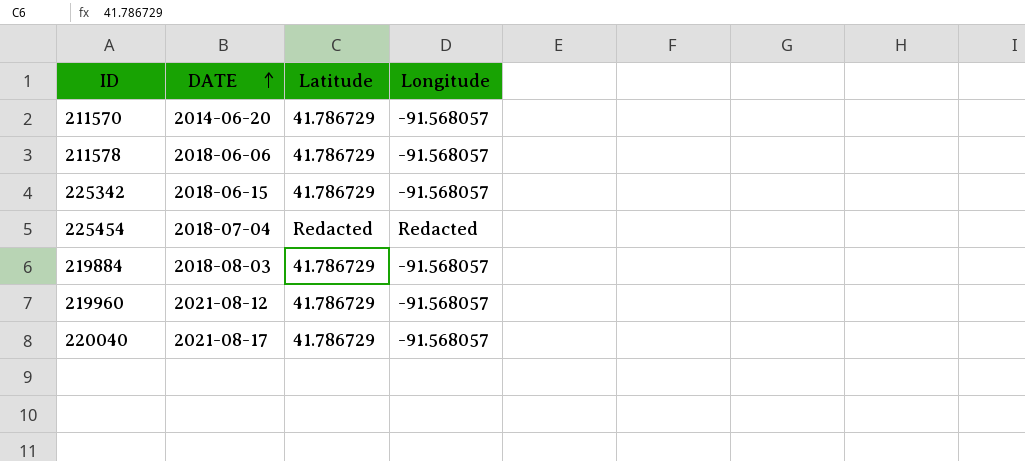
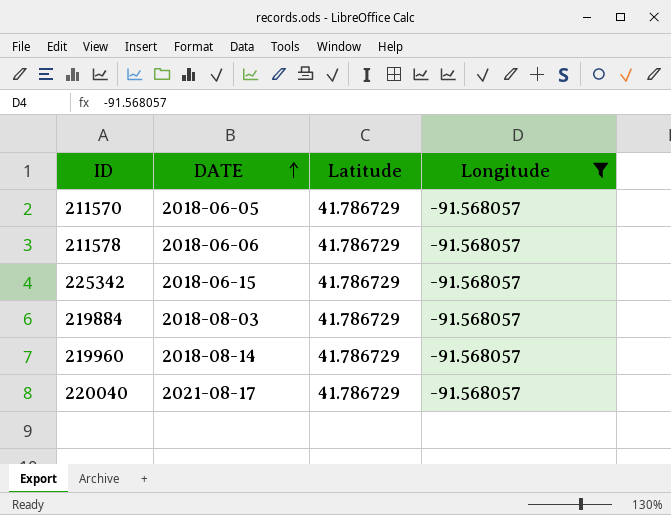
filter: none -> Longitude = -91.568057
211570 | DATE: 2014-06-20 -> 2018-06-05
219960 | DATE: 2021-08-12 -> 2018-08-14

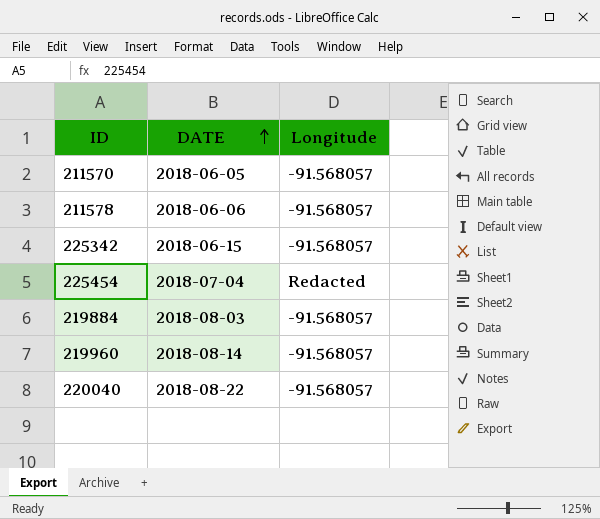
filter: Longitude = -91.568057 -> none
column Latitude | position: 3 -> none
220040 | DATE: 2021-08-17 -> 2018-08-22

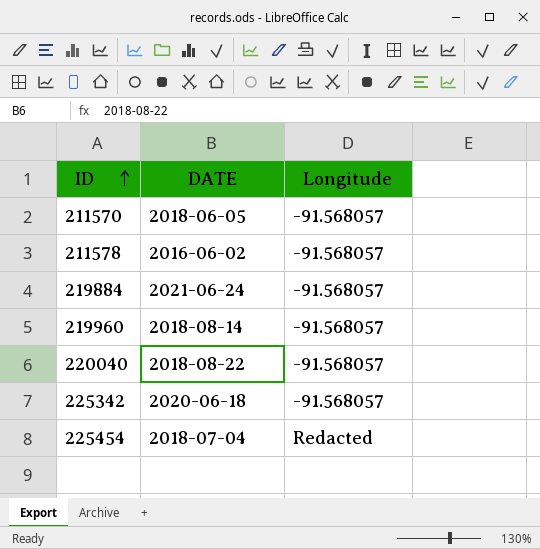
row order: DATE ascending -> ID ascending
211578 | DATE: 2018-06-06 -> 2016-06-02
219884 | DATE: 2018-08-03 -> 2021-06-24
225342 | DATE: 2018-06-15 -> 2020-06-18

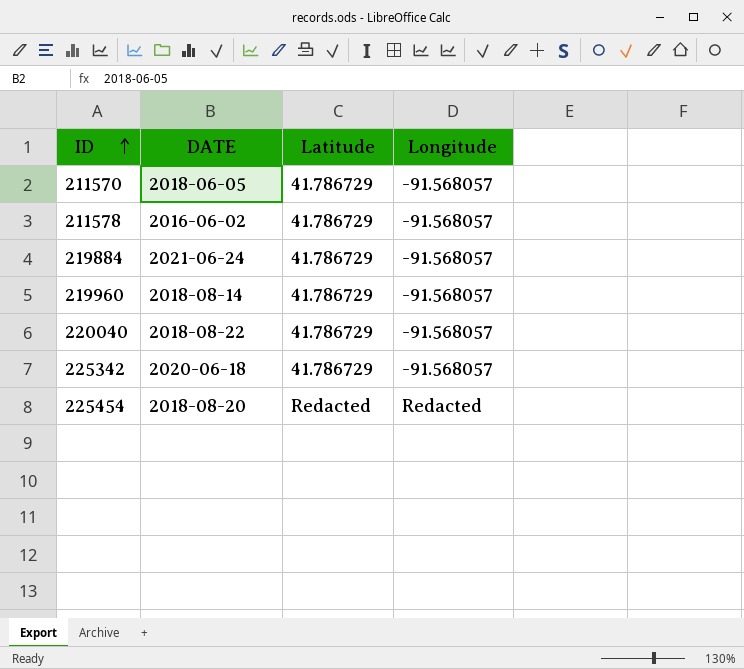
column Latitude | position: none -> 3
225454 | DATE: 2018-07-04 -> 2018-08-20

